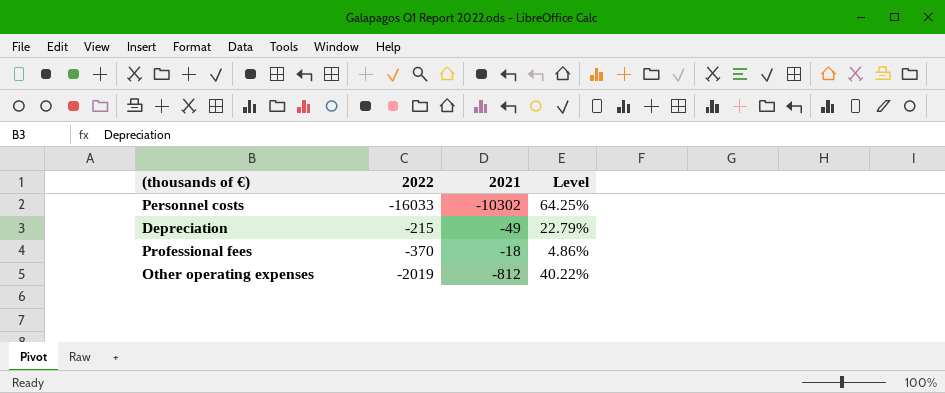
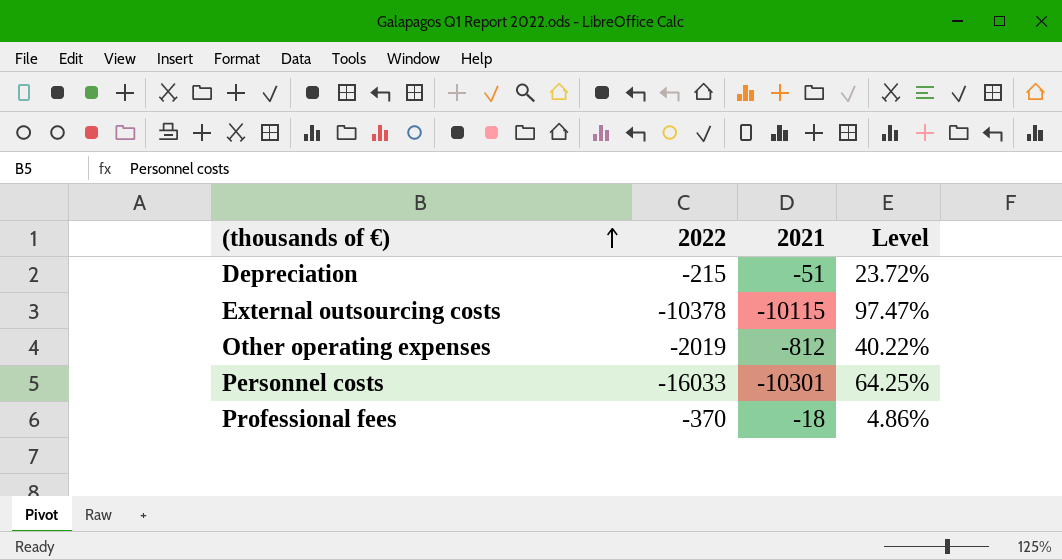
row order: none -> (thousands of €) ascending
Depreciation | 2021: -49 -> -51
Depreciation | Level: 22.79% -> 23.72%
row External outsourcing costs: none -> -10378 | -10115 | 97.47%
Personnel costs | 2021: -10302 -> -10301

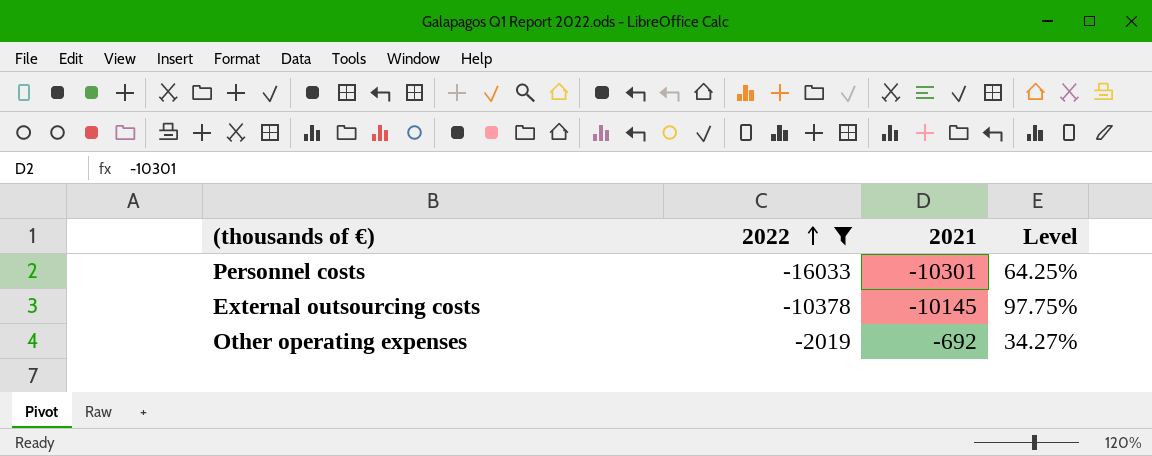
filter: none -> 2022 <= -2019
row order: (thousands of €) ascending -> 2022 ascending
External outsourcing costs | 2021: -10115 -> -10145
External outsourcing costs | Level: 97.47% -> 97.75%
Other operating expenses | 2021: -812 -> -692
Other operating expenses | Level: 40.22% -> 34.27%

